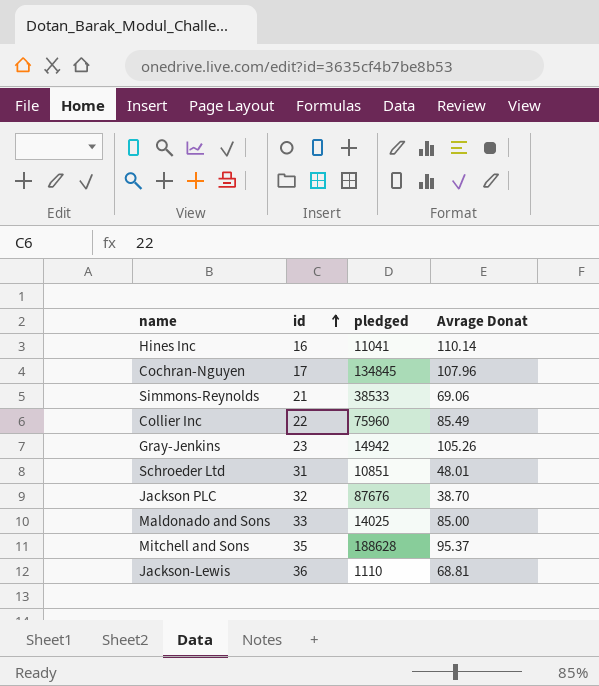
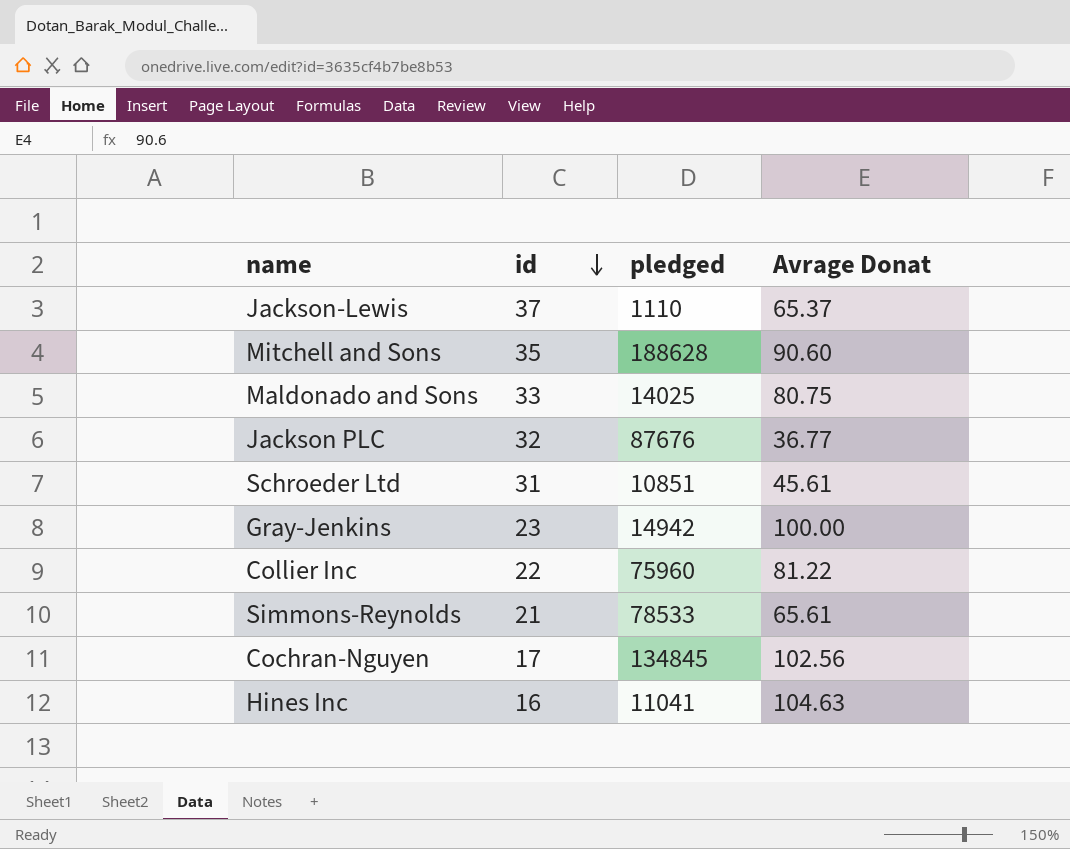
row order: id ascending -> id descending
Jackson-Lewis | id: 36 -> 37
Jackson-Lewis | Avrage Donat: 68.81 -> 65.37
Mitchell and Sons | Avrage Donat: 95.37 -> 90.60
Maldonado and Sons | Avrage Donat: 85.00 -> 80.75
Jackson PLC | Avrage Donat: 38.70 -> 36.77
Schroeder Ltd | Avrage Donat: 48.01 -> 45.61
Gray-Jenkins | Avrage Donat: 105.26 -> 100.00
Collier Inc | Avrage Donat: 85.49 -> 81.22
Simmons-Reynolds | pledged: 38533 -> 78533
Simmons-Reynolds | Avrage Donat: 69.06 -> 65.61
Cochran-Nguyen | Avrage Donat: 107.96 -> 102.56
Hines Inc | Avrage Donat: 110.14 -> 104.63

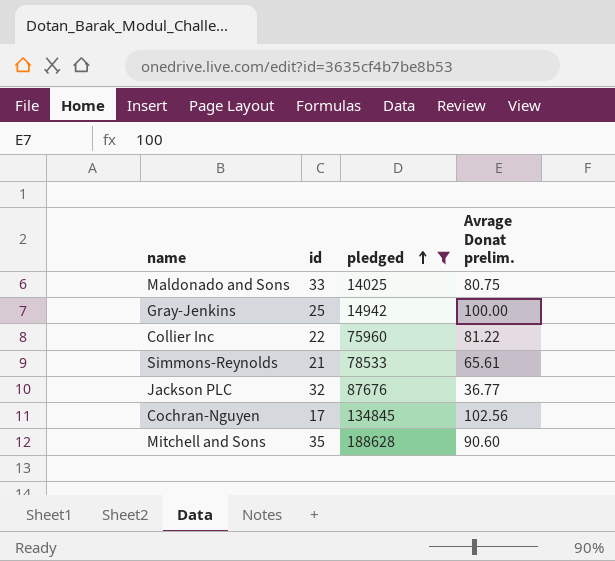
filter: none -> pledged >= 14025
row order: id descending -> pledged ascending
column name: Avrage Donat -> Avrage Donat prelim.
Gray-Jenkins | id: 23 -> 25

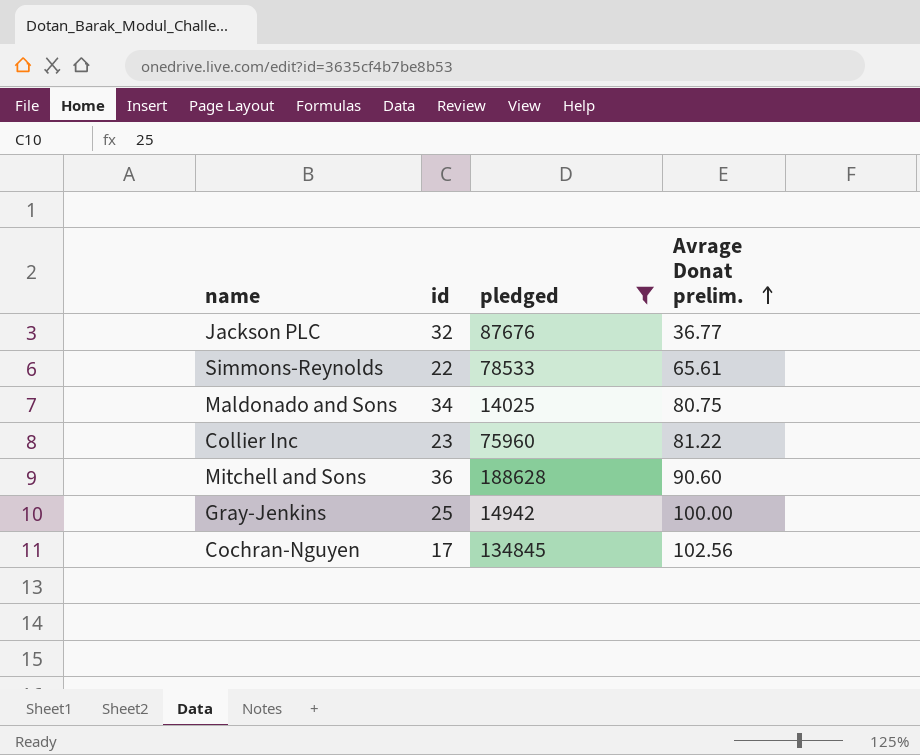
row order: pledged ascending -> Avrage Donat prelim. ascending
Simmons-Reynolds | id: 21 -> 22
Maldonado and Sons | id: 33 -> 34
Collier Inc | id: 22 -> 23
Mitchell and Sons | id: 35 -> 36

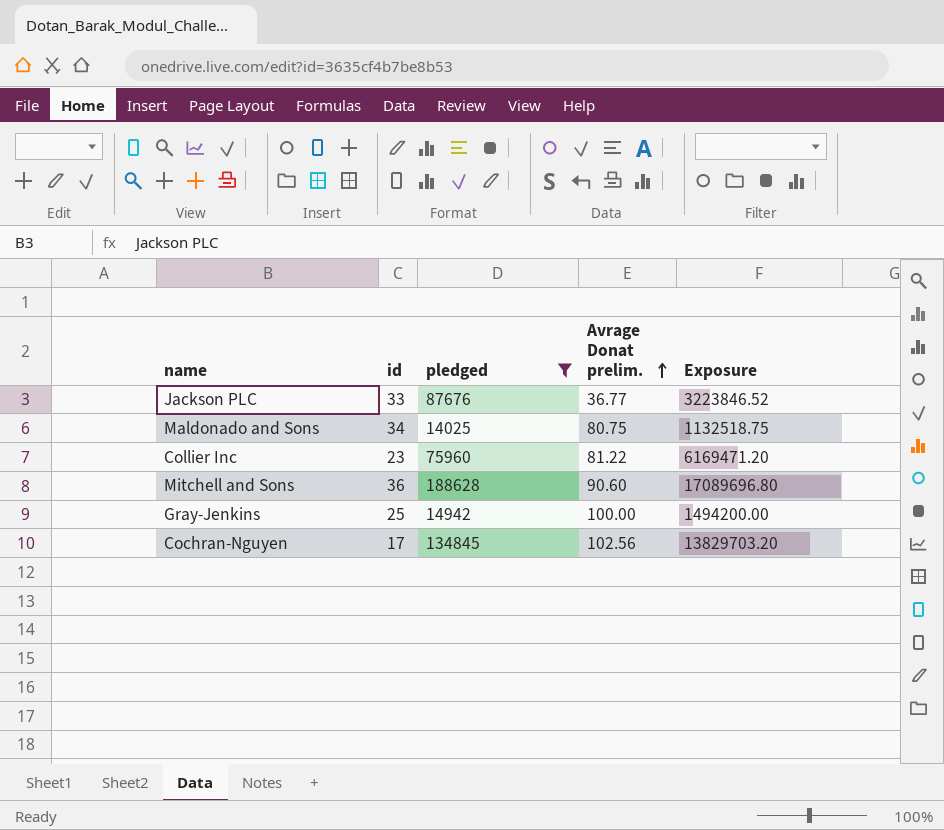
column Exposure | formula: none -> [pledged] * [Avrage Donat prelim.]
row Simmons-Reynolds: 22 | 78533 | 65.61 -> none
Jackson PLC | id: 32 -> 33

